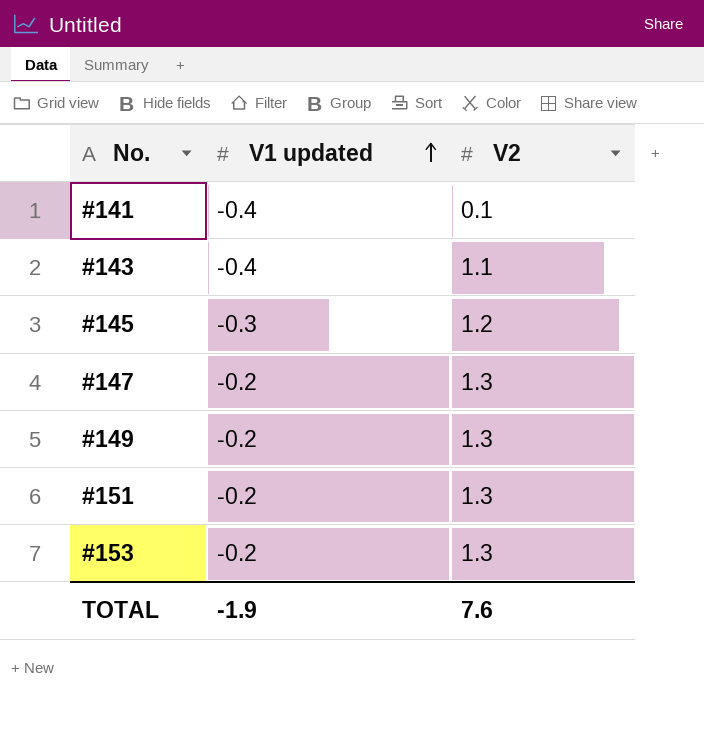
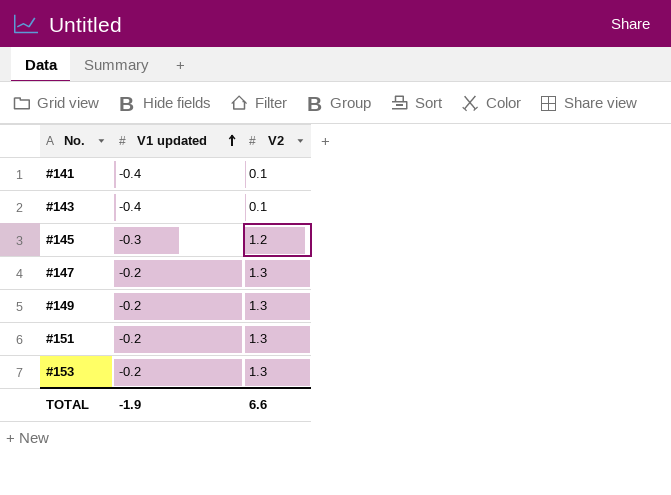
#143 | V2: 1.1 -> 0.1
TOTAL | V2: 7.6 -> 6.6

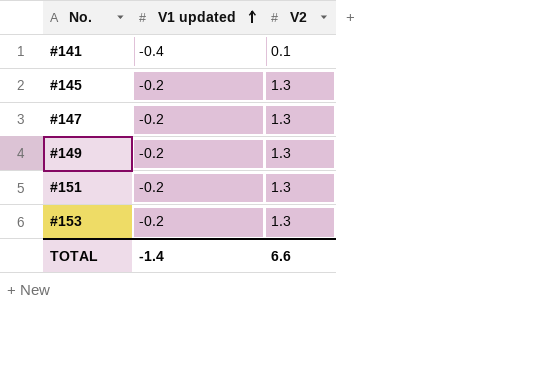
row #143: -0.4 | 0.1 -> none
#145 | V1 updated: -0.3 -> -0.2
#145 | V2: 1.2 -> 1.3
TOTAL | V1 updated: -1.9 -> -1.4

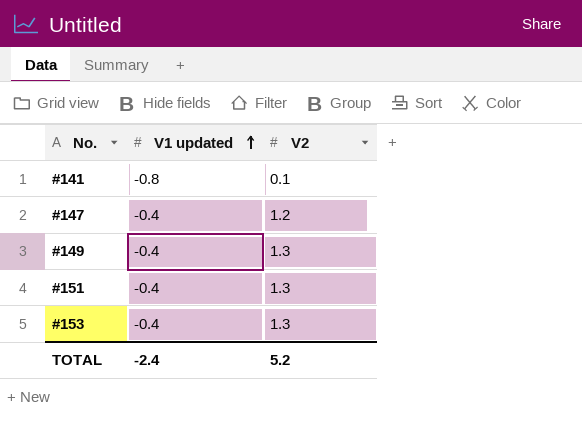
row #145: -0.2 | 1.3 -> none
#141 | V1 updated: -0.4 -> -0.8
#147 | V1 updated: -0.2 -> -0.4
#147 | V2: 1.3 -> 1.2
#149 | V1 updated: -0.2 -> -0.4
#151 | V1 updated: -0.2 -> -0.4
#153 | V1 updated: -0.2 -> -0.4
TOTAL | V1 updated: -1.4 -> -2.4
TOTAL | V2: 6.6 -> 5.2

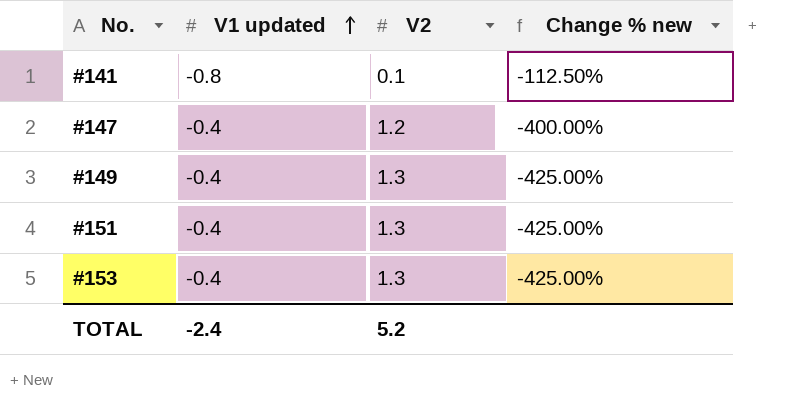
column Change % new | formula: none -> ([V2] - [V1 updated]) / [V1 updated]

